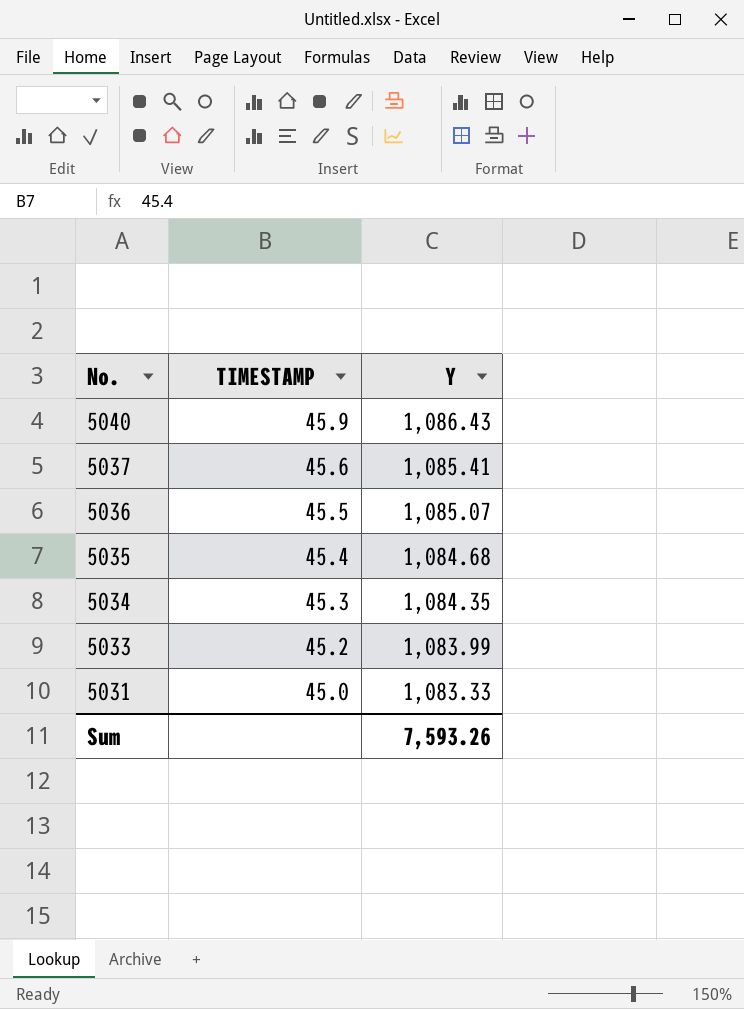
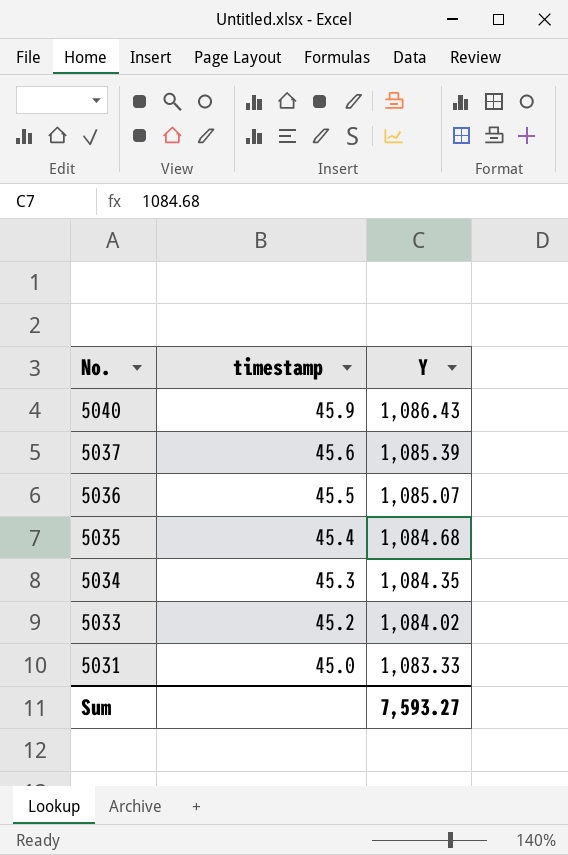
column name: TIMESTAMP -> timestamp
5037 | Y: 1,085.41 -> 1,085.39
5033 | Y: 1,083.99 -> 1,084.02
Sum | Y: 7,593.26 -> 7,593.27

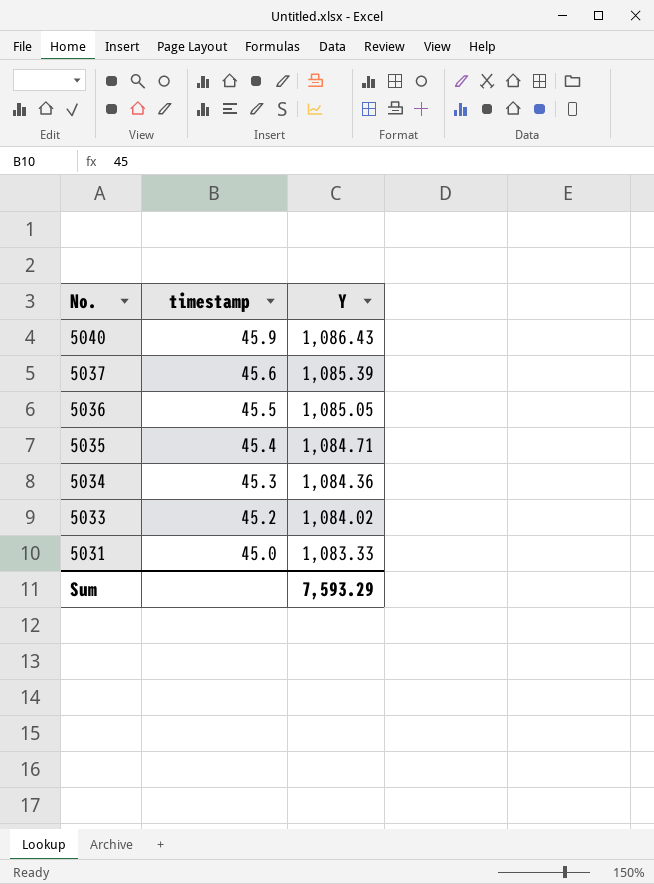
5036 | Y: 1,085.07 -> 1,085.05
5035 | Y: 1,084.68 -> 1,084.71
5034 | Y: 1,084.35 -> 1,084.36
Sum | Y: 7,593.27 -> 7,593.29

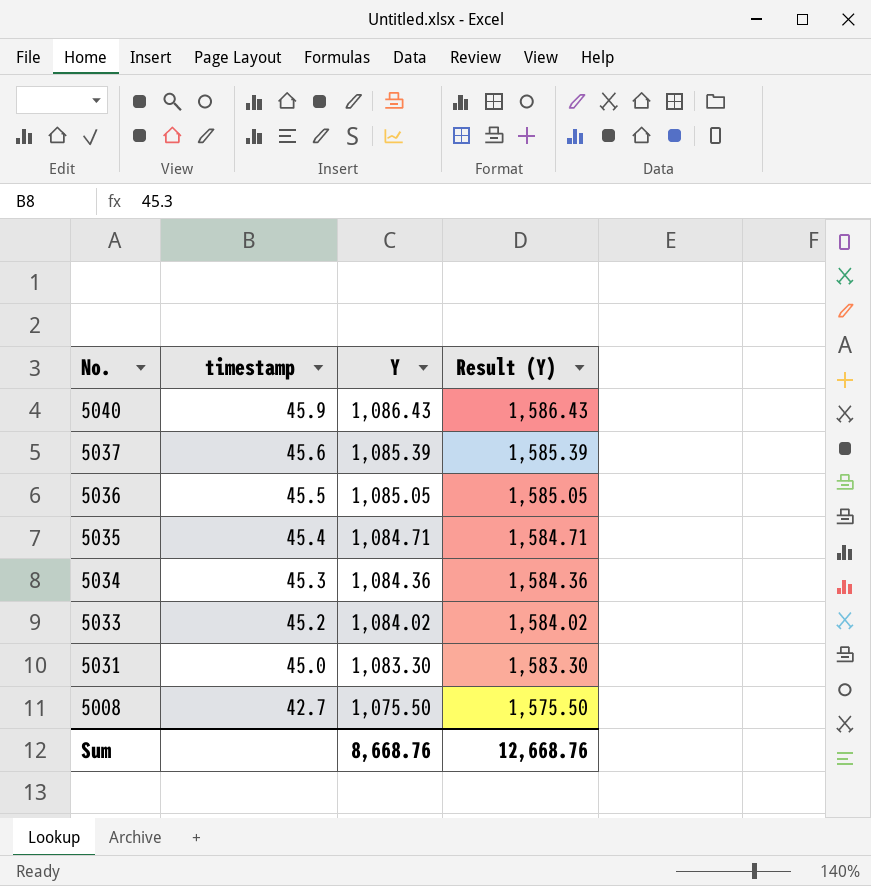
column Result (Y) | formula: none -> [Y] + 500
5031 | Y: 1,083.33 -> 1,083.30
row 5008: none -> 42.7 | 1,075.50 | 1,575.50
Sum | Y: 7,593.29 -> 8,668.76

